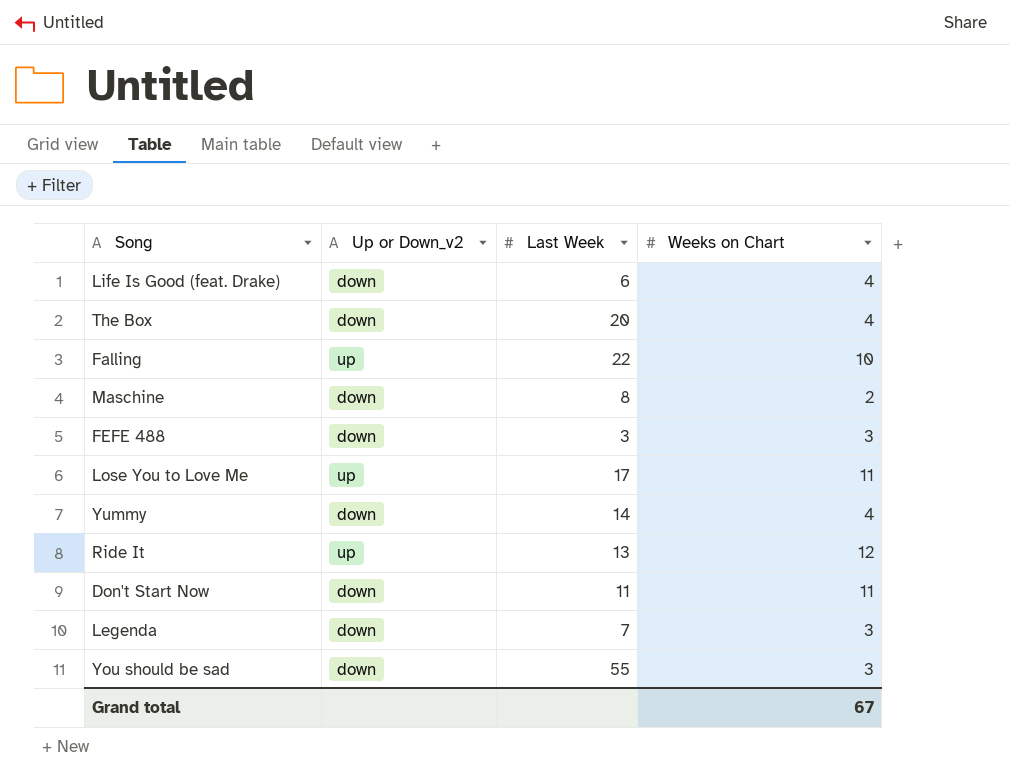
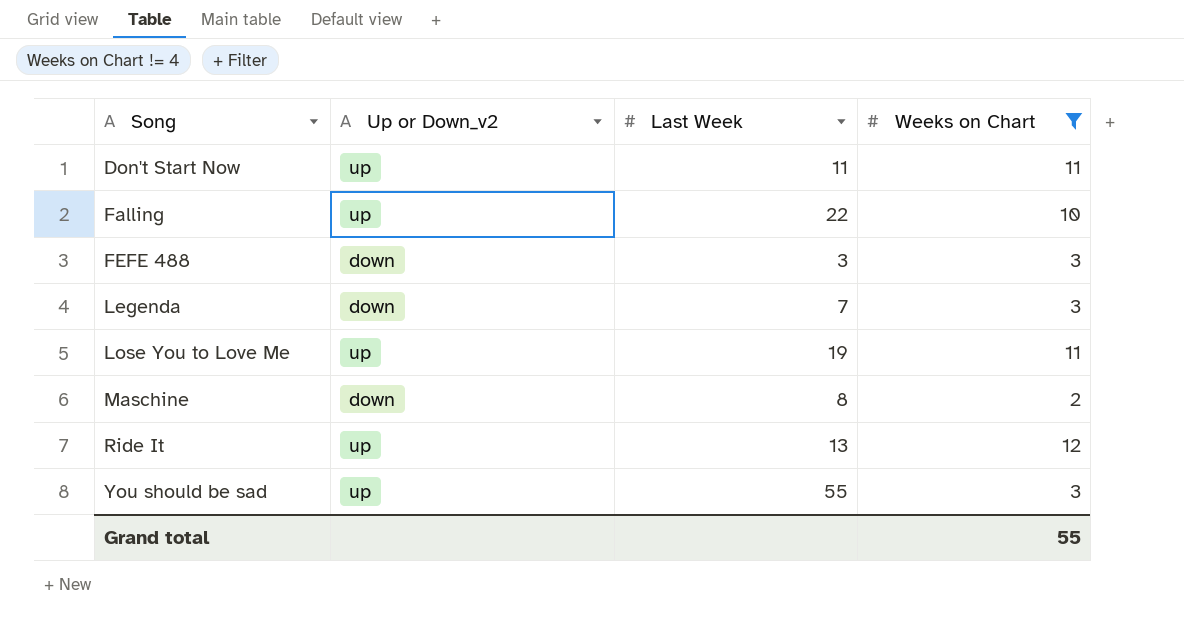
filter: none -> Weeks on Chart != 4
row order: none -> Song ascending
Don't Start Now | Up or Down_v2: down -> up
Lose You to Love Me | Last Week: 17 -> 19
You should be sad | Up or Down_v2: down -> up
Grand total | Weeks on Chart: 67 -> 55

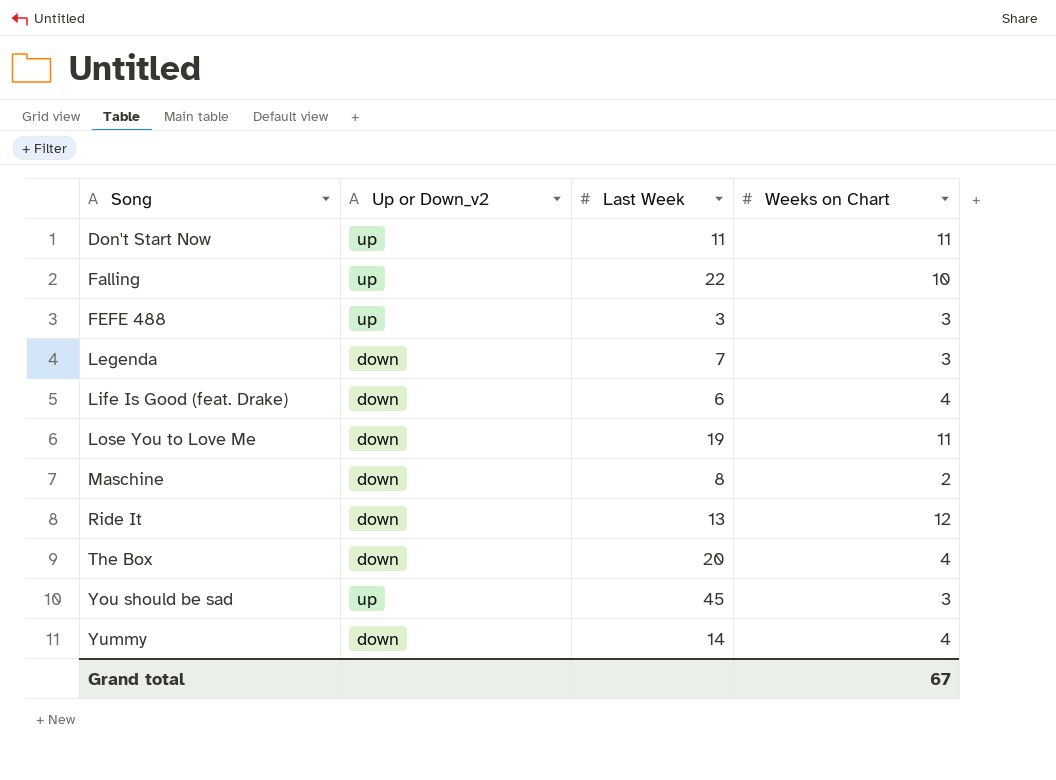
filter: Weeks on Chart != 4 -> none
FEFE 488 | Up or Down_v2: down -> up
Lose You to Love Me | Up or Down_v2: up -> down
Ride It | Up or Down_v2: up -> down
You should be sad | Last Week: 55 -> 45
Grand total | Weeks on Chart: 55 -> 67

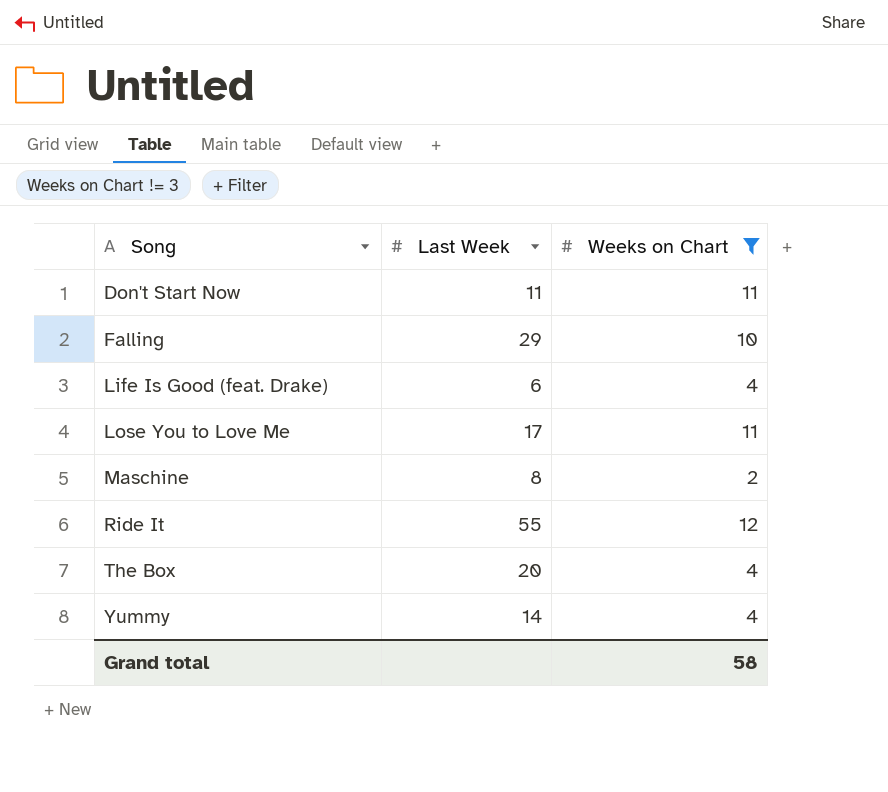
filter: none -> Weeks on Chart != 3
column Up or Down_v2 | position: 2 -> none
Falling | Last Week: 22 -> 29
Lose You to Love Me | Last Week: 19 -> 17
Ride It | Last Week: 13 -> 55
Grand total | Weeks on Chart: 67 -> 58

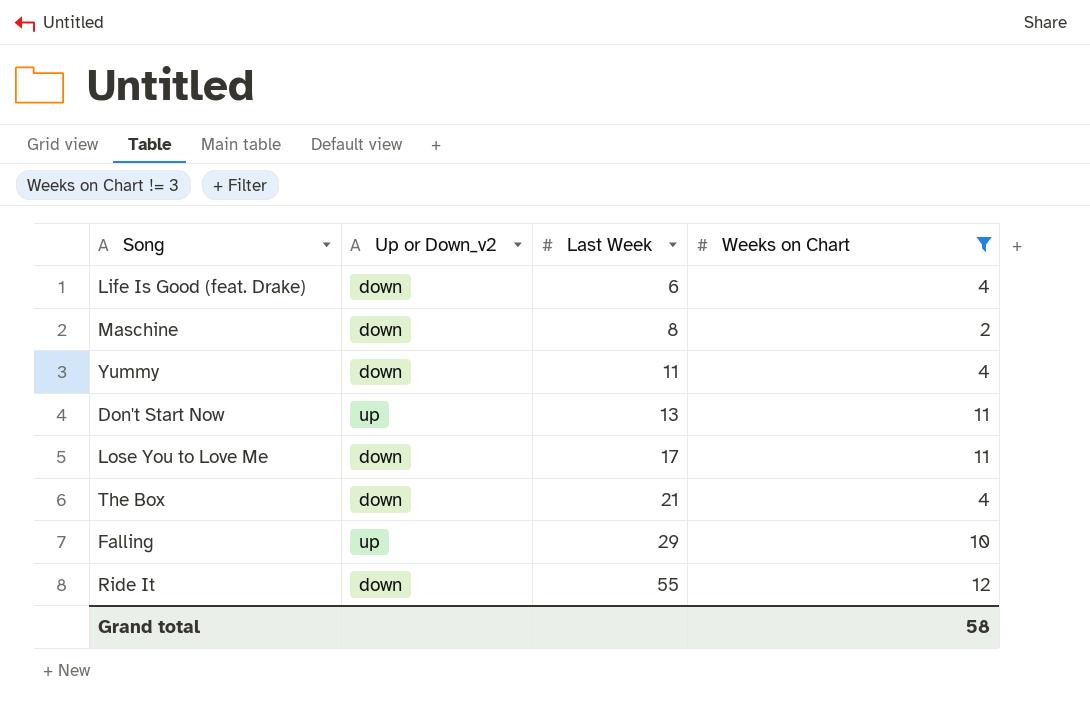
row order: Song ascending -> Last Week ascending
column Up or Down_v2 | position: none -> 2
Yummy | Last Week: 14 -> 11
Don't Start Now | Last Week: 11 -> 13
The Box | Last Week: 20 -> 21

